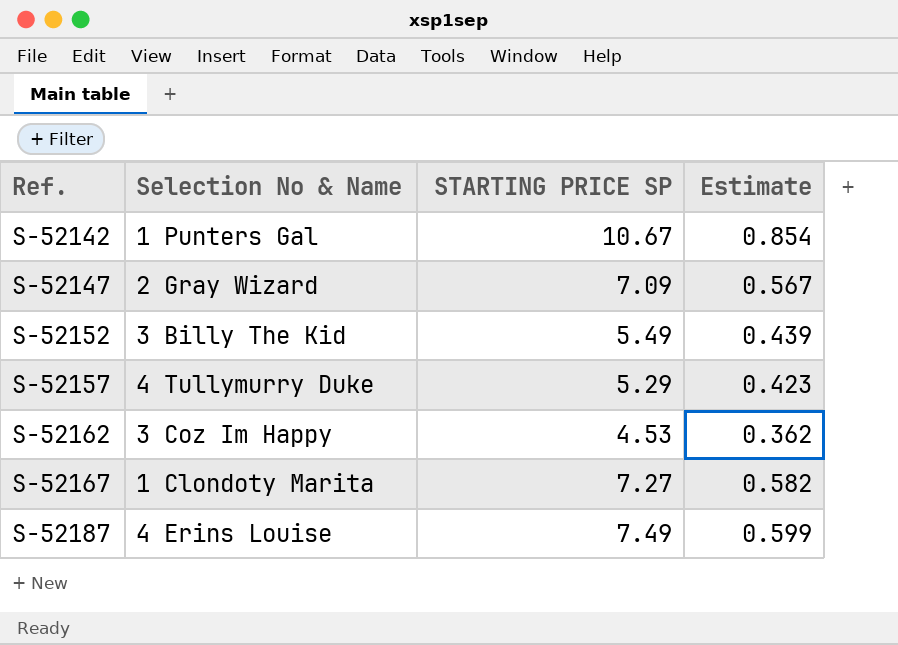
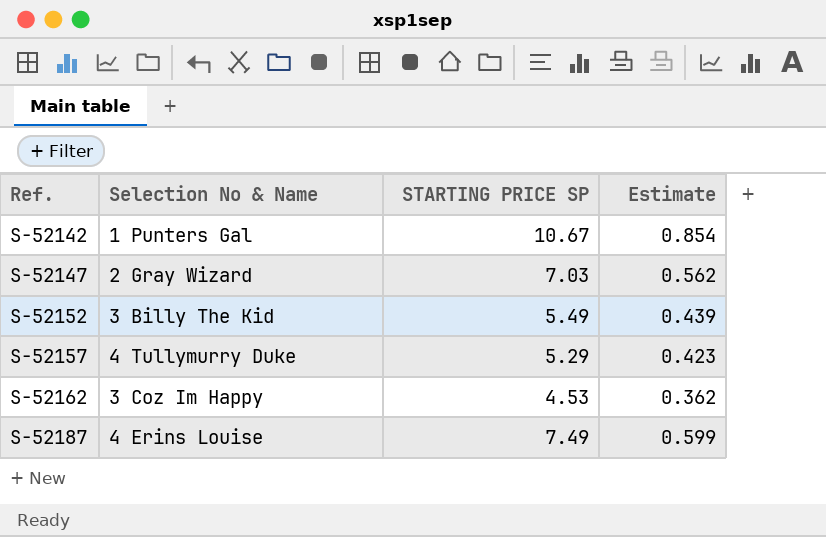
row S-52167: 1 Clondoty Marita | 7.27 | 0.582 -> none
S-52147 | STARTING PRICE SP: 7.09 -> 7.03
S-52147 | Estimate: 0.567 -> 0.562

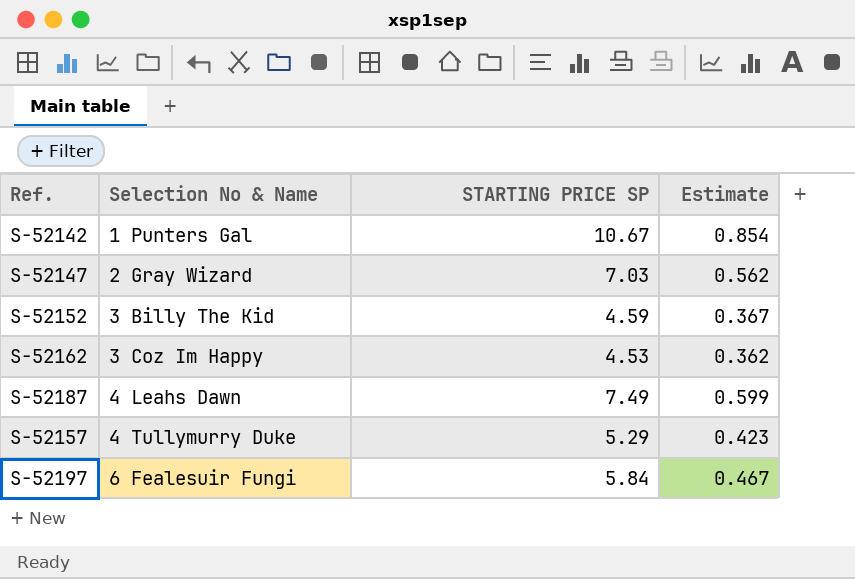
row order: Ref. ascending -> Selection No & Name ascending
S-52152 | STARTING PRICE SP: 5.49 -> 4.59
S-52152 | Estimate: 0.439 -> 0.367
S-52187 | Selection No & Name: 4 Erins Louise -> 4 Leahs Dawn
row S-52197: none -> 6 Fealesuir Fungi | 5.84 | 0.467

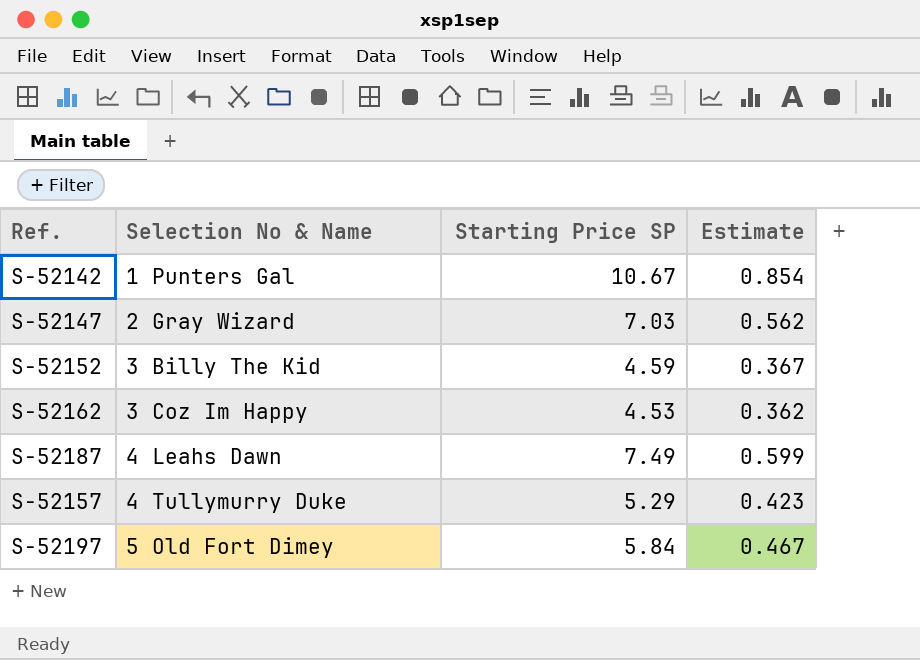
column name: STARTING PRICE SP -> Starting Price SP
S-52197 | Selection No & Name: 6 Fealesuir Fungi -> 5 Old Fort Dimey

